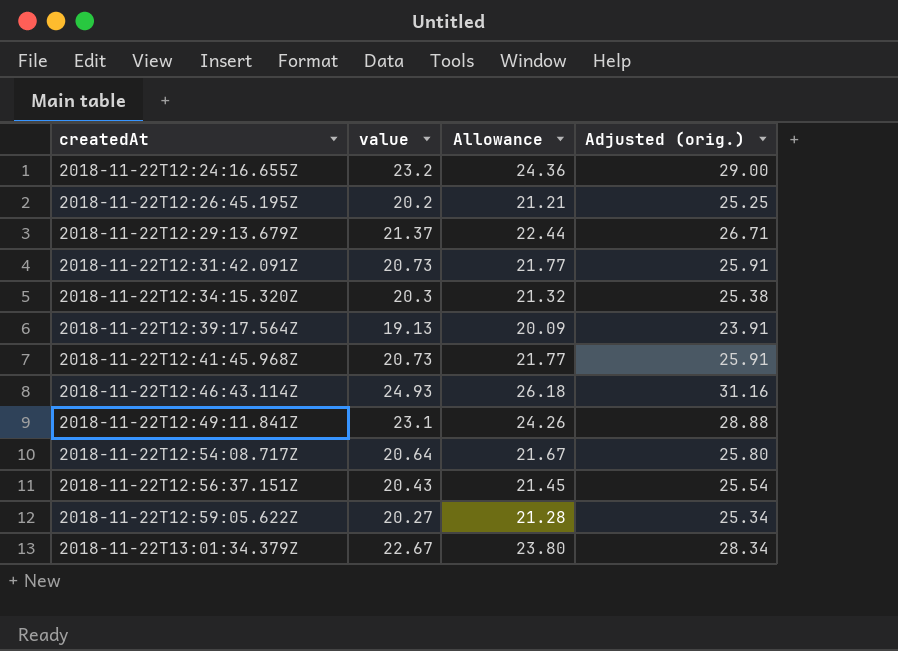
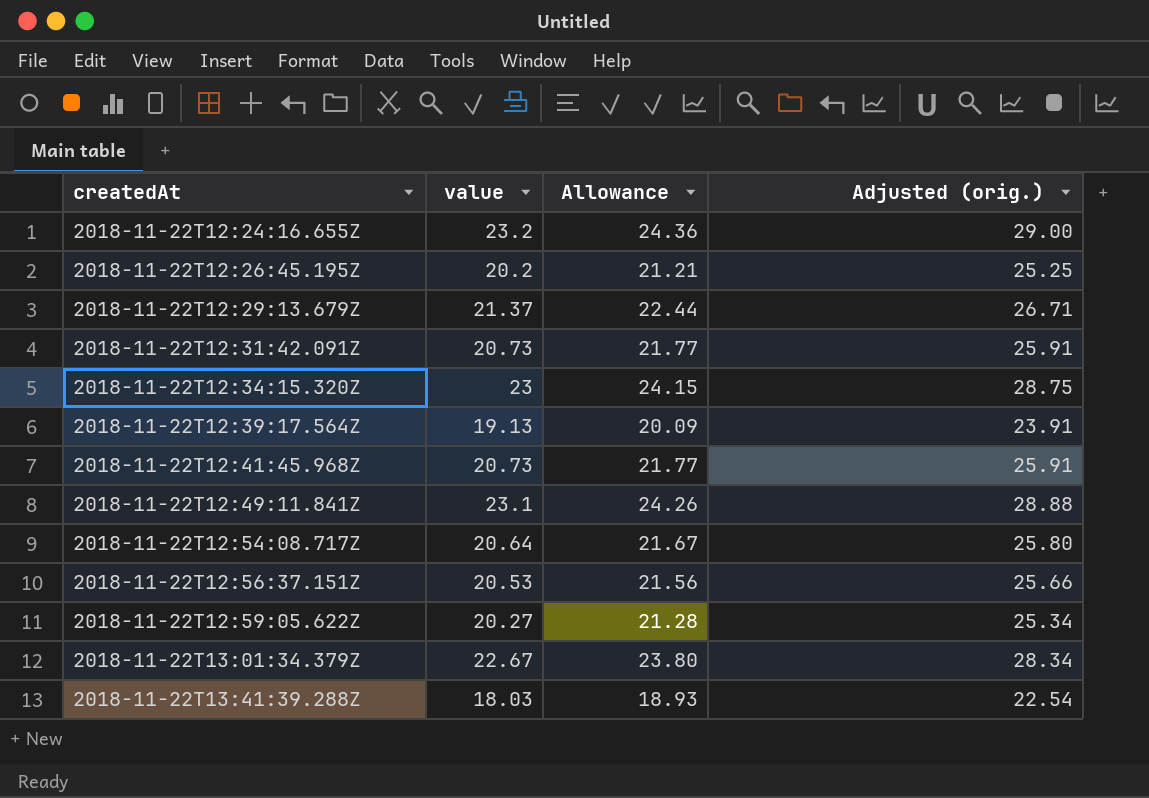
row 2018-11-22T12:46:43.114Z: 24.93 | 26.18 | 31.16 -> none
2018-11-22T12:34:15.320Z | value: 20.3 -> 23
2018-11-22T12:34:15.320Z | Allowance: 21.32 -> 24.15
2018-11-22T12:34:15.320Z | Adjusted (orig.): 25.38 -> 28.75
2018-11-22T12:56:37.151Z | value: 20.43 -> 20.53
2018-11-22T12:56:37.151Z | Allowance: 21.45 -> 21.56
2018-11-22T12:56:37.151Z | Adjusted (orig.): 25.54 -> 25.66
row 2018-11-22T13:41:39.288Z: none -> 18.03 | 18.93 | 22.54

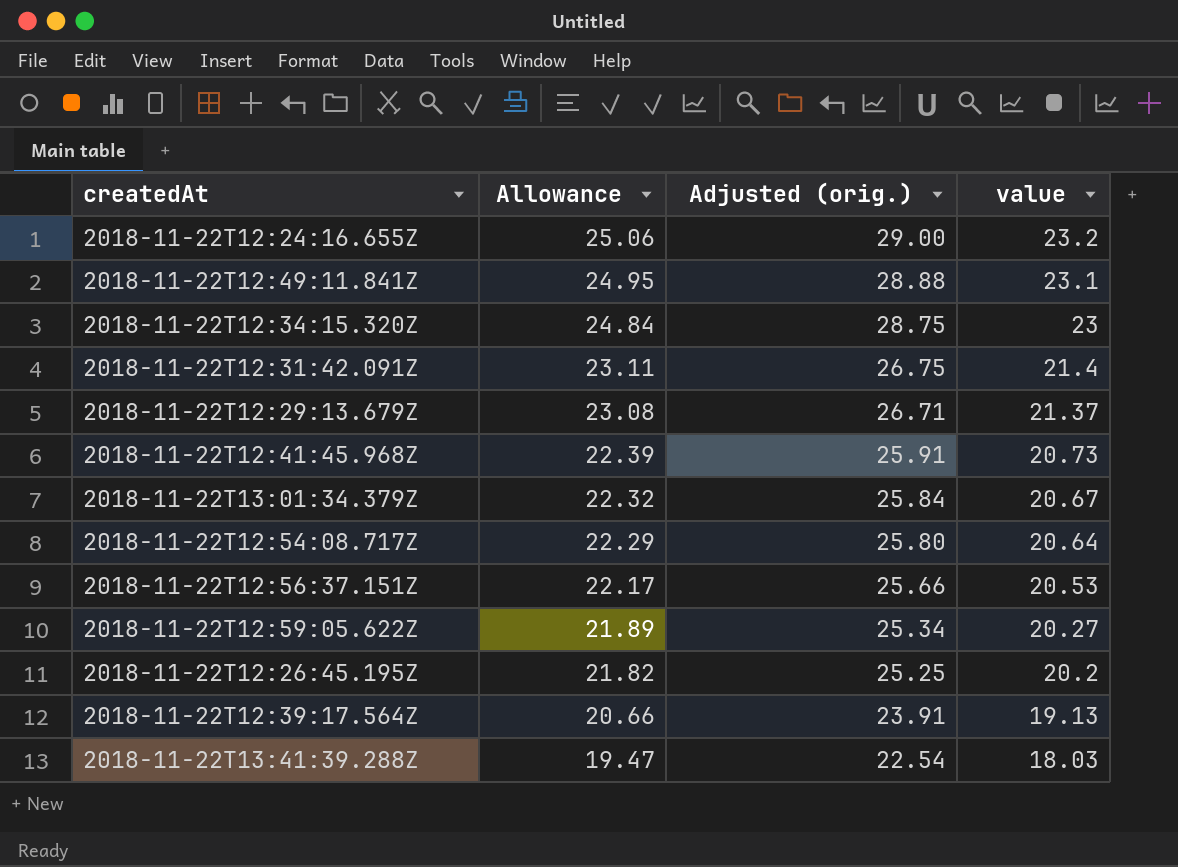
row order: createdAt ascending -> Allowance descending
column Allowance | formula: [value] * 1.05 -> [value] * 1.08
column value | position: 2 -> 4
2018-11-22T12:31:42.091Z | Adjusted (orig.): 25.91 -> 26.75
2018-11-22T12:31:42.091Z | value: 20.73 -> 21.4
2018-11-22T13:01:34.379Z | Adjusted (orig.): 28.34 -> 25.84
2018-11-22T13:01:34.379Z | value: 22.67 -> 20.67

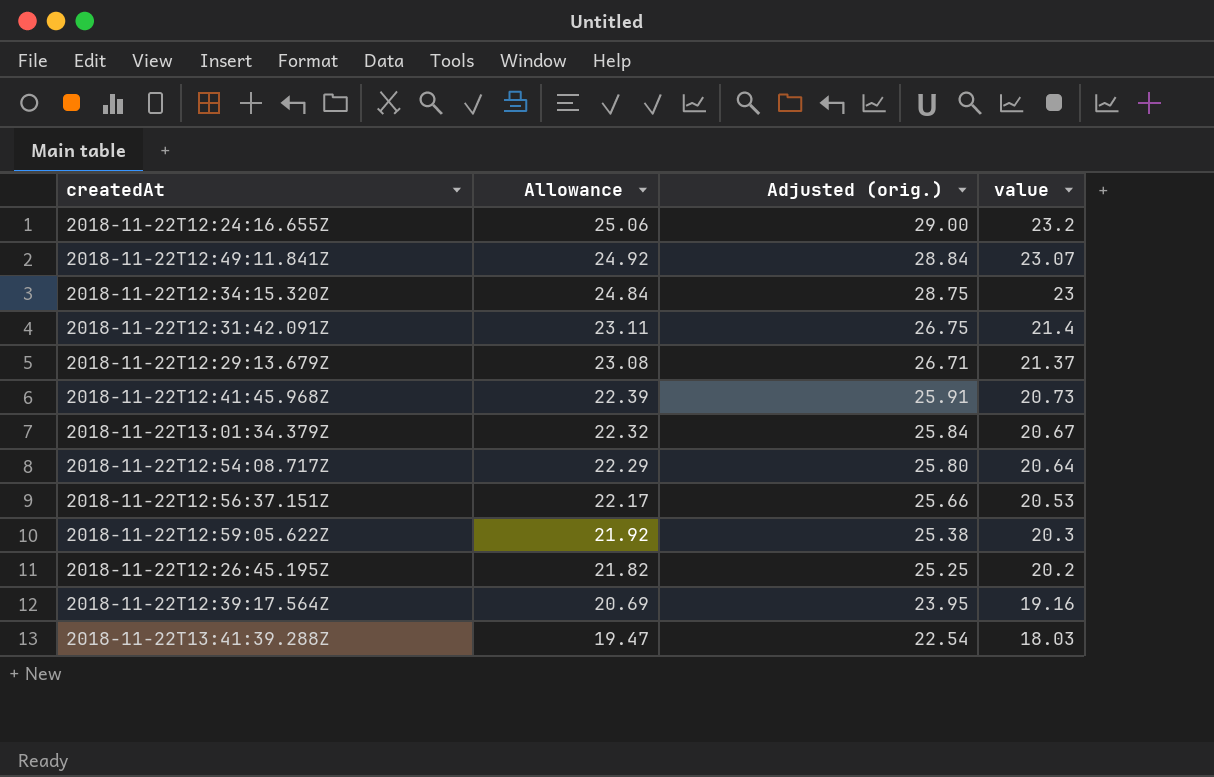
2018-11-22T12:49:11.841Z | Allowance: 24.95 -> 24.92
2018-11-22T12:49:11.841Z | Adjusted (orig.): 28.88 -> 28.84
2018-11-22T12:49:11.841Z | value: 23.1 -> 23.07
2018-11-22T12:59:05.622Z | Allowance: 21.89 -> 21.92
2018-11-22T12:59:05.622Z | Adjusted (orig.): 25.34 -> 25.38
2018-11-22T12:59:05.622Z | value: 20.27 -> 20.3
2018-11-22T12:39:17.564Z | Allowance: 20.66 -> 20.69
2018-11-22T12:39:17.564Z | Adjusted (orig.): 23.91 -> 23.95
2018-11-22T12:39:17.564Z | value: 19.13 -> 19.16

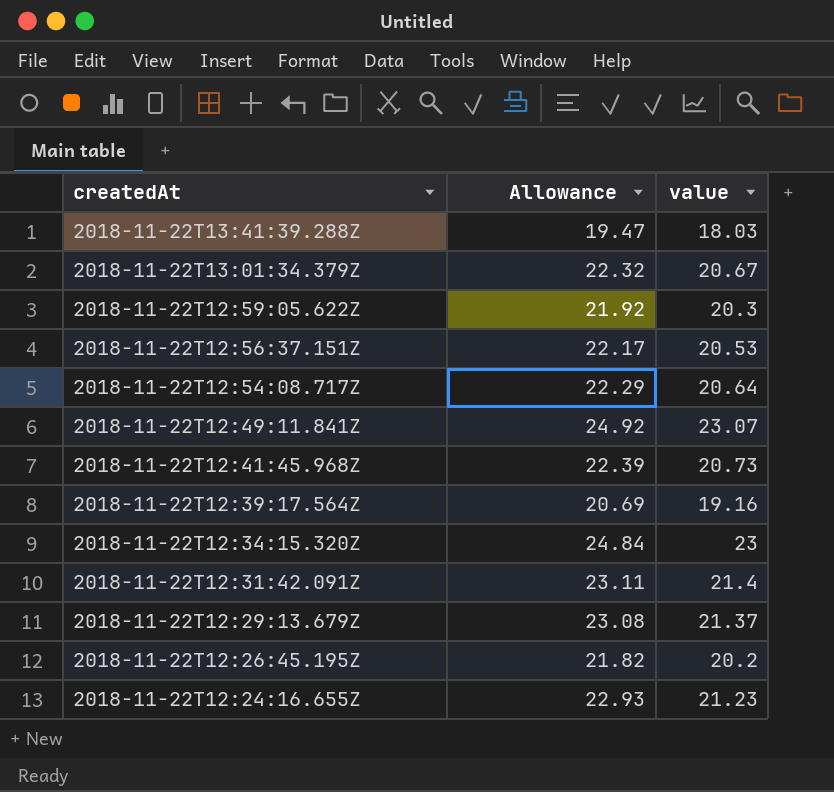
row order: Allowance descending -> createdAt descending
column Adjusted (orig.) | formula: [value] * 1.25 -> none
2018-11-22T12:24:16.655Z | Allowance: 25.06 -> 22.93
2018-11-22T12:24:16.655Z | value: 23.2 -> 21.23

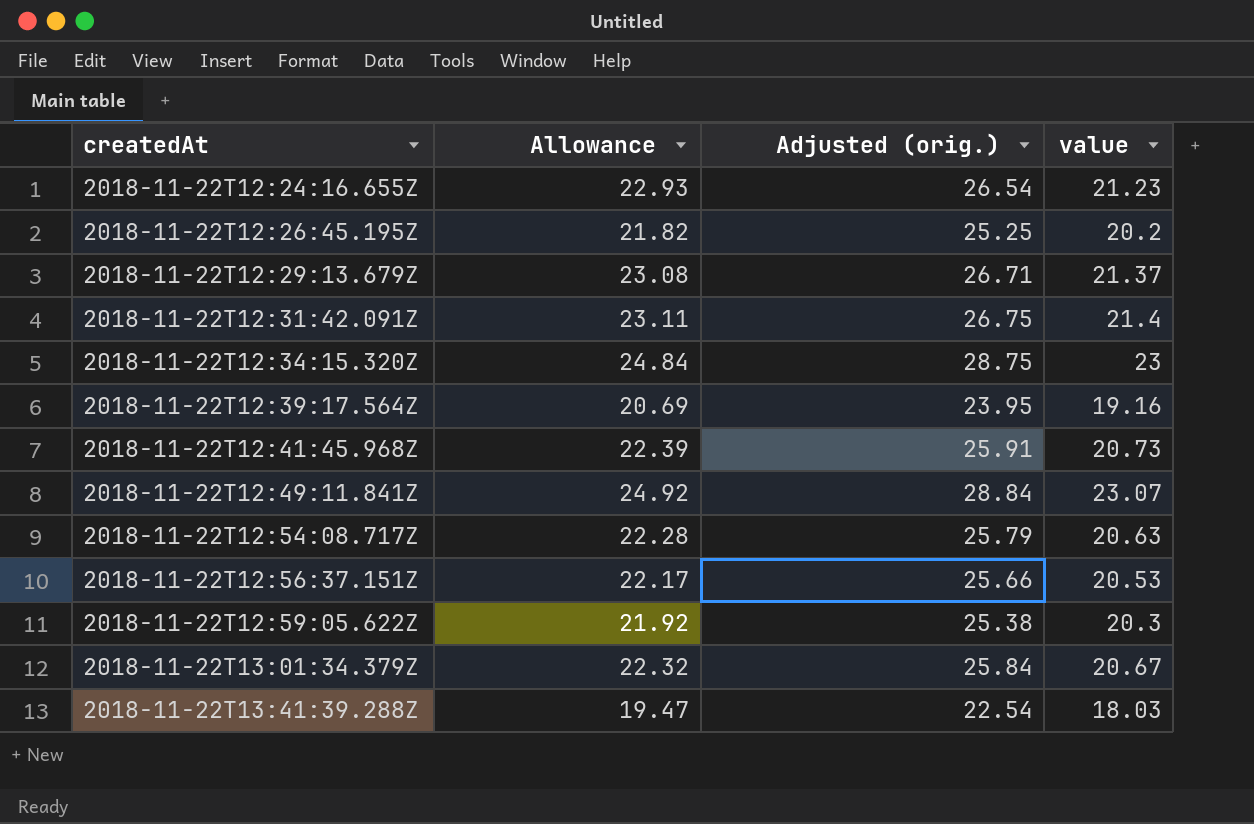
row order: createdAt descending -> createdAt ascending
column Adjusted (orig.) | formula: none -> [value] * 1.25
2018-11-22T12:54:08.717Z | Allowance: 22.29 -> 22.28
2018-11-22T12:54:08.717Z | value: 20.64 -> 20.63

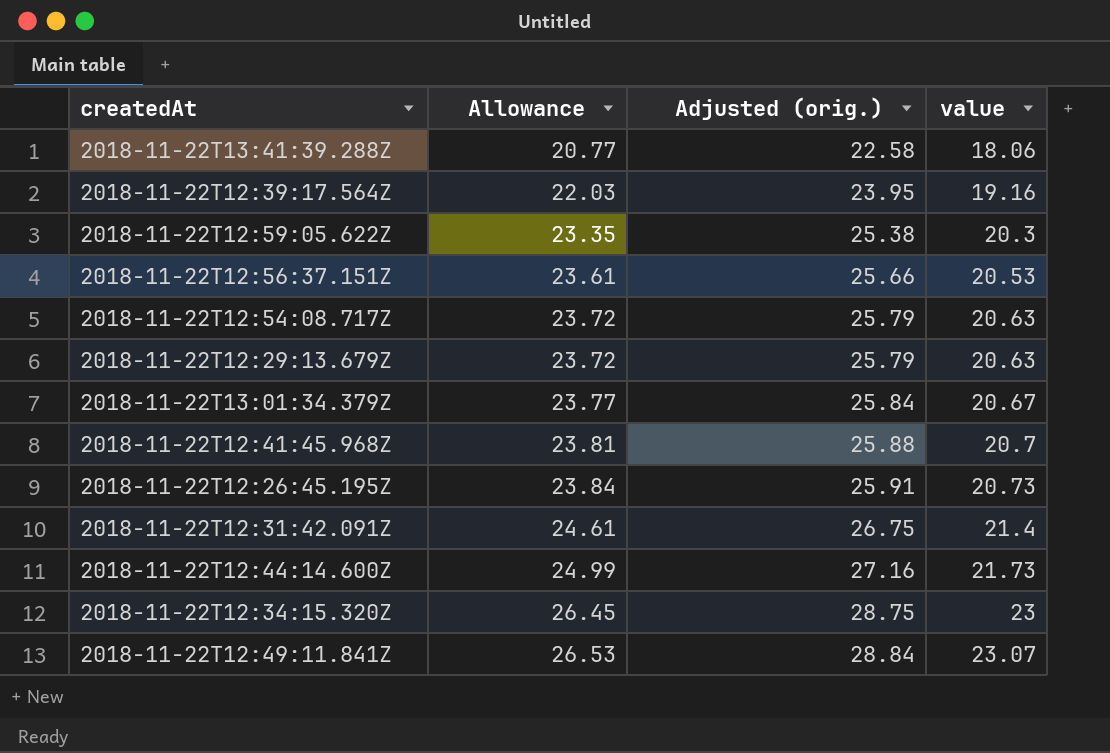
row order: createdAt ascending -> Allowance ascending
column Allowance | formula: [value] * 1.08 -> [value] * 1.15
row 2018-11-22T12:24:16.655Z: 22.93 | 26.54 | 21.23 -> none
2018-11-22T13:41:39.288Z | Adjusted (orig.): 22.54 -> 22.58
2018-11-22T13:41:39.288Z | value: 18.03 -> 18.06
2018-11-22T12:29:13.679Z | Adjusted (orig.): 26.71 -> 25.79
2018-11-22T12:29:13.679Z | value: 21.37 -> 20.63
2018-11-22T12:41:45.968Z | Adjusted (orig.): 25.91 -> 25.88
2018-11-22T12:41:45.968Z | value: 20.73 -> 20.7
2018-11-22T12:26:45.195Z | Adjusted (orig.): 25.25 -> 25.91
2018-11-22T12:26:45.195Z | value: 20.2 -> 20.73
row 2018-11-22T12:44:14.600Z: none -> 24.99 | 27.16 | 21.73

